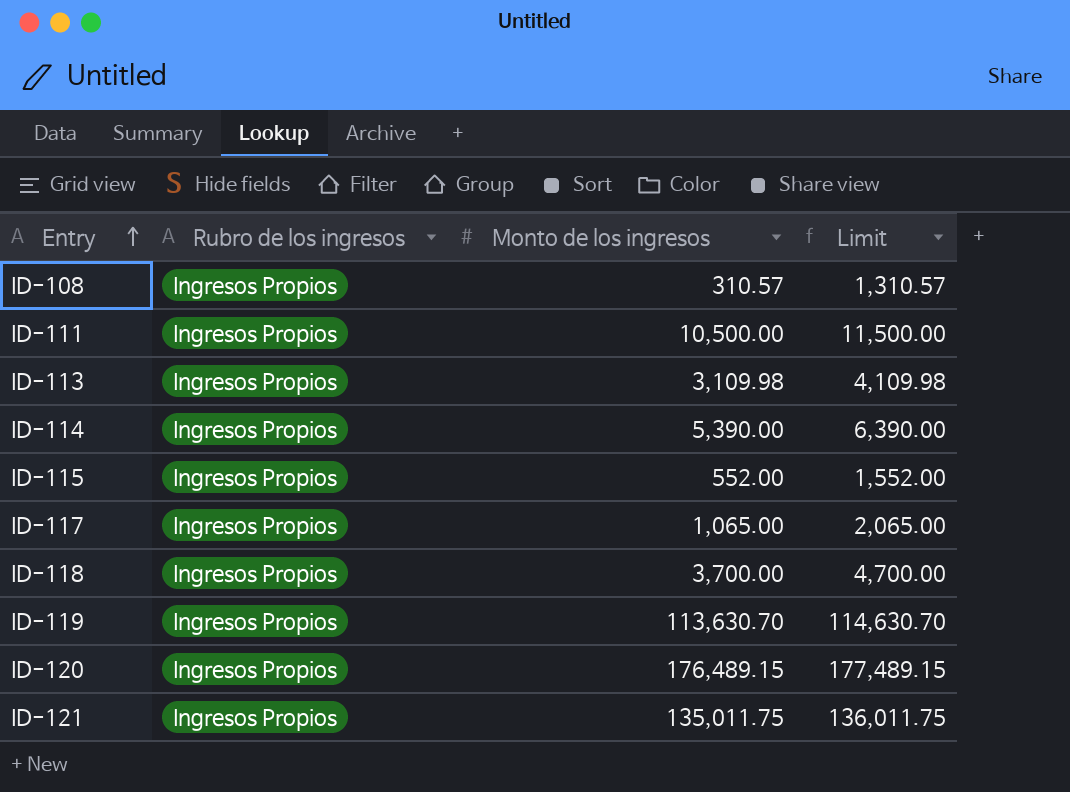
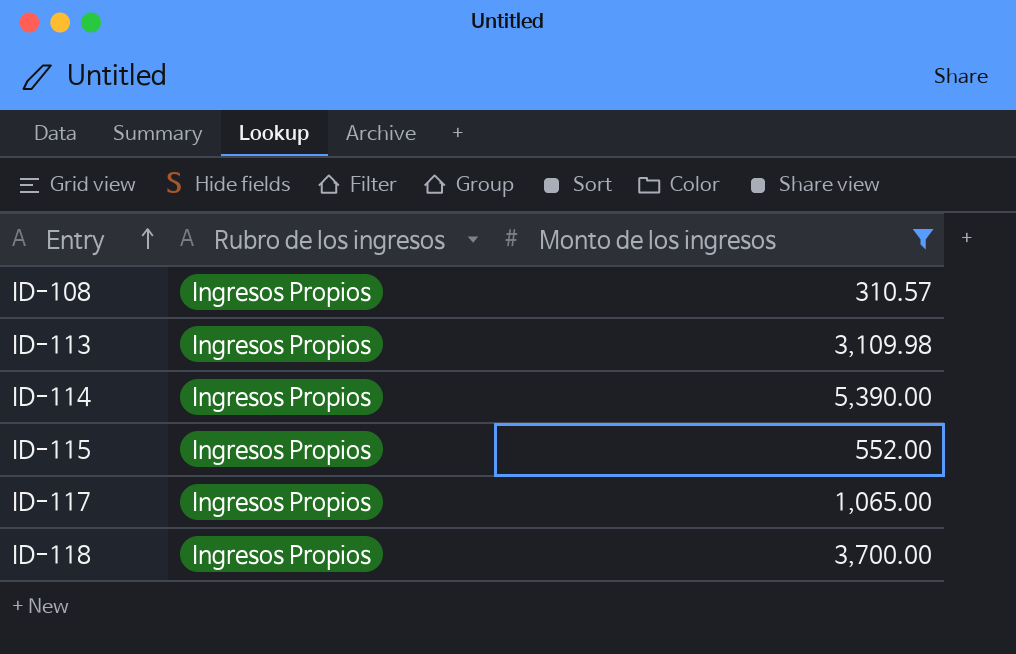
filter: none -> Monto de los ingresos <= 5,390.00
column Limit | formula: [Monto de los ingresos] + 1000 -> none

